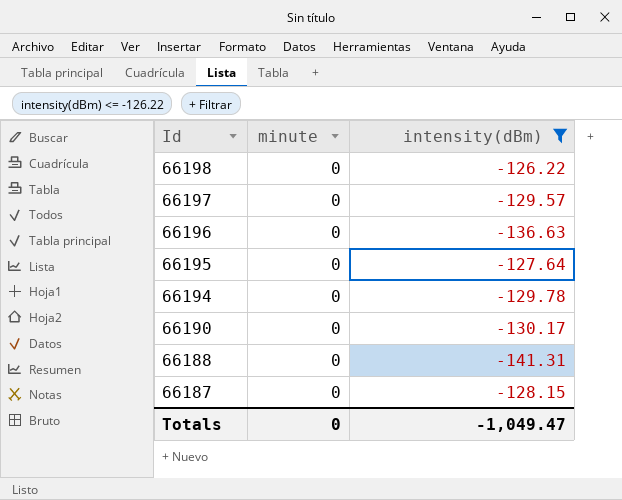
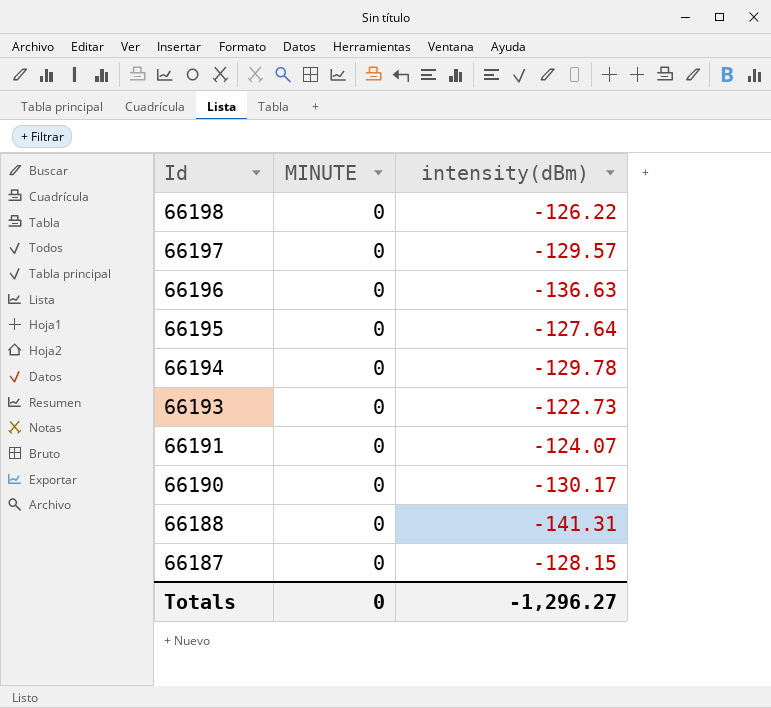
filter: intensity(dBm) <= -126.22 -> none
column name: minute -> MINUTE
Totals | intensity(dBm): -1,049.47 -> -1,296.27

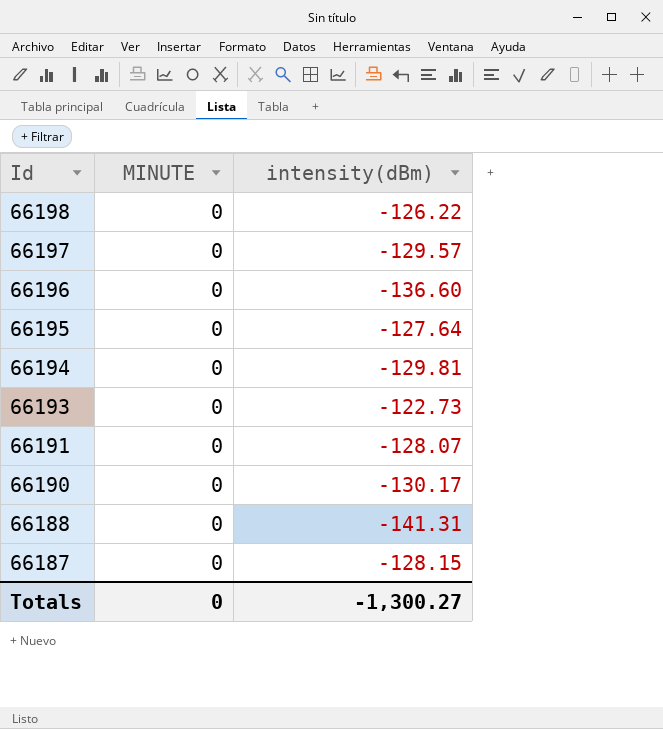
66196 | intensity(dBm): -136.63 -> -136.60
66194 | intensity(dBm): -129.78 -> -129.81
66191 | intensity(dBm): -124.07 -> -128.07
Totals | intensity(dBm): -1,296.27 -> -1,300.27

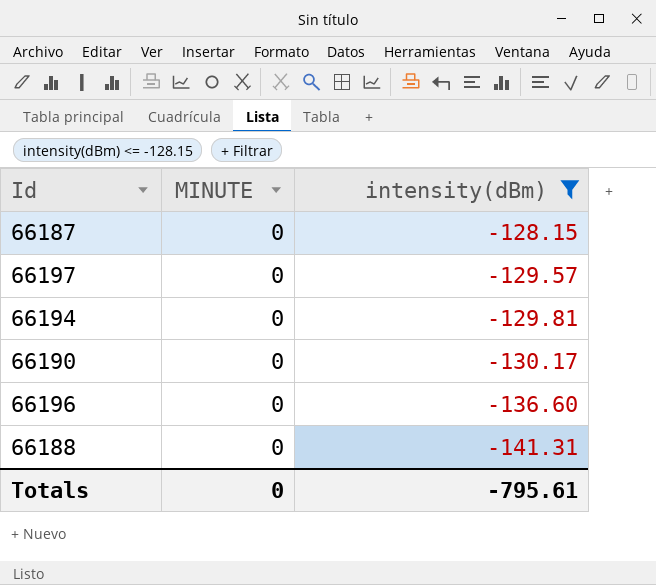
filter: none -> intensity(dBm) <= -128.15
row order: Id descending -> intensity(dBm) descending
Totals | intensity(dBm): -1,300.27 -> -795.61

